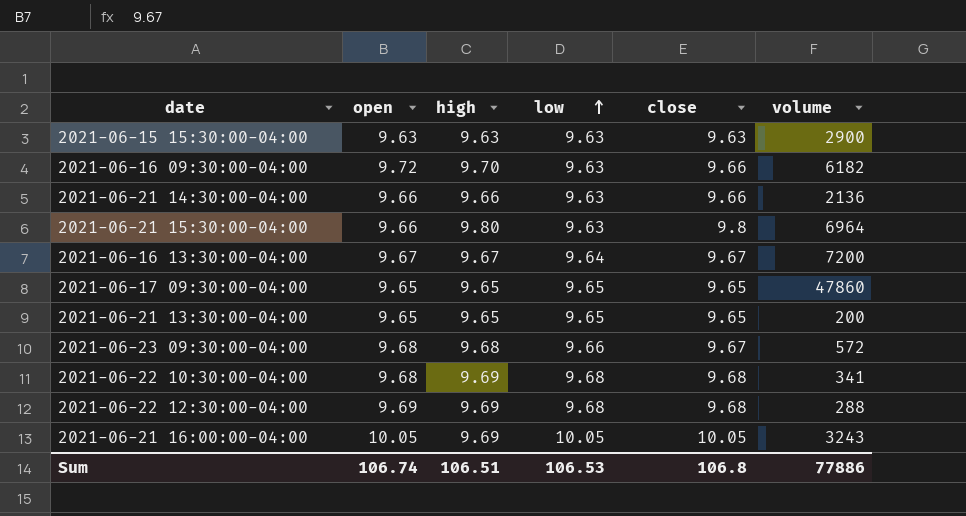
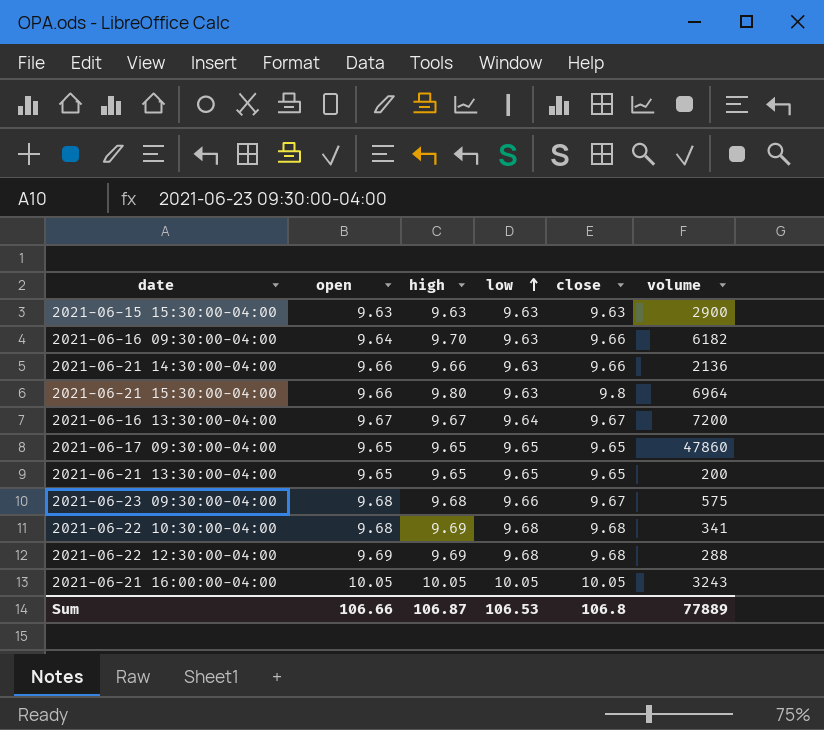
2021-06-16 09:30:00-04:00 | open: 9.72 -> 9.64
2021-06-23 09:30:00-04:00 | volume: 572 -> 575
2021-06-21 16:00:00-04:00 | high: 9.69 -> 10.05
Sum | open: 106.74 -> 106.66
Sum | high: 106.51 -> 106.87
Sum | volume: 77886 -> 77889

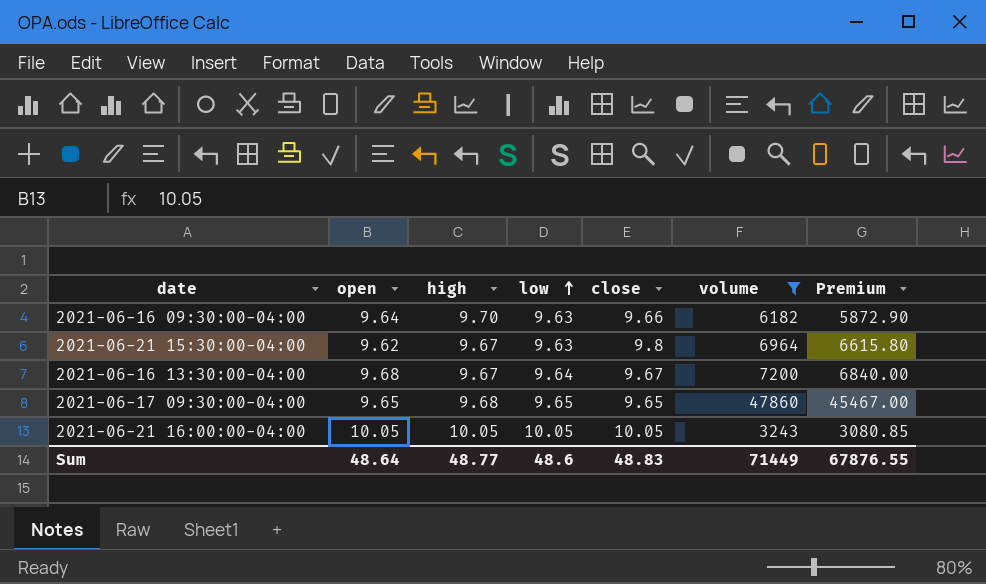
filter: none -> volume >= 3243
column Premium | formula: none -> [volume] * 0.95
2021-06-21 15:30:00-04:00 | open: 9.66 -> 9.62
2021-06-21 15:30:00-04:00 | high: 9.80 -> 9.67
2021-06-16 13:30:00-04:00 | open: 9.67 -> 9.68
2021-06-17 09:30:00-04:00 | high: 9.65 -> 9.68
Sum | open: 106.66 -> 48.64
Sum | high: 106.87 -> 48.77
Sum | low: 106.53 -> 48.6
Sum | close: 106.8 -> 48.83
Sum | volume: 77889 -> 71449

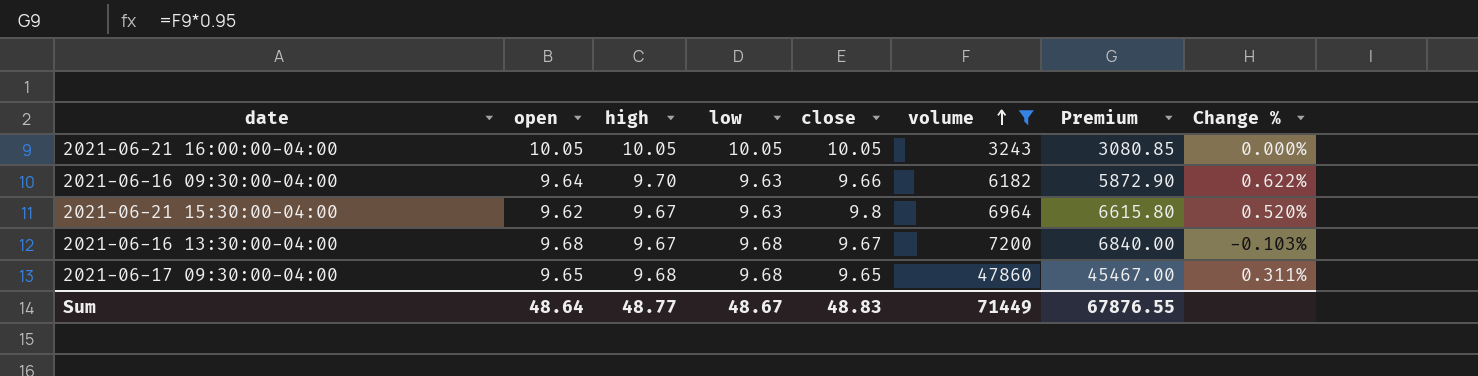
row order: low ascending -> volume ascending
column Change % | formula: none -> ([high] - [open]) / [open]
2021-06-16 13:30:00-04:00 | low: 9.64 -> 9.68
2021-06-17 09:30:00-04:00 | low: 9.65 -> 9.68
Sum | low: 48.6 -> 48.67

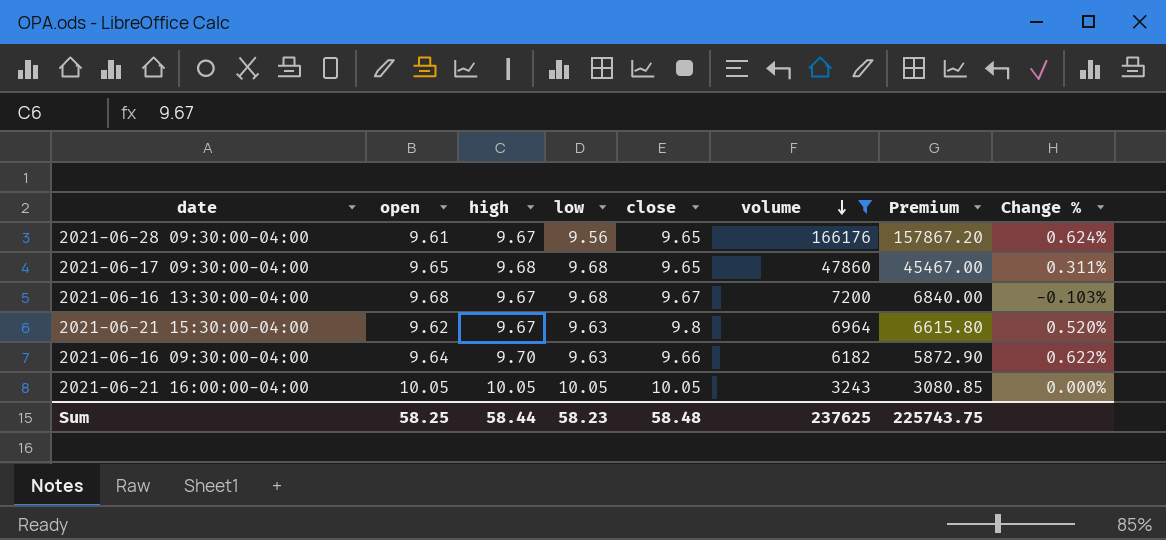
row order: volume ascending -> volume descending
row 2021-06-28 09:30:00-04:00: none -> 9.61 | 9.67 | 9.56 | 9.65 | 166176 | 157867.20 | 0.624%
Sum | open: 48.64 -> 58.25
Sum | high: 48.77 -> 58.44
Sum | low: 48.67 -> 58.23
Sum | close: 48.83 -> 58.48
Sum | volume: 71449 -> 237625
Sum | Premium: 67876.55 -> 225743.75

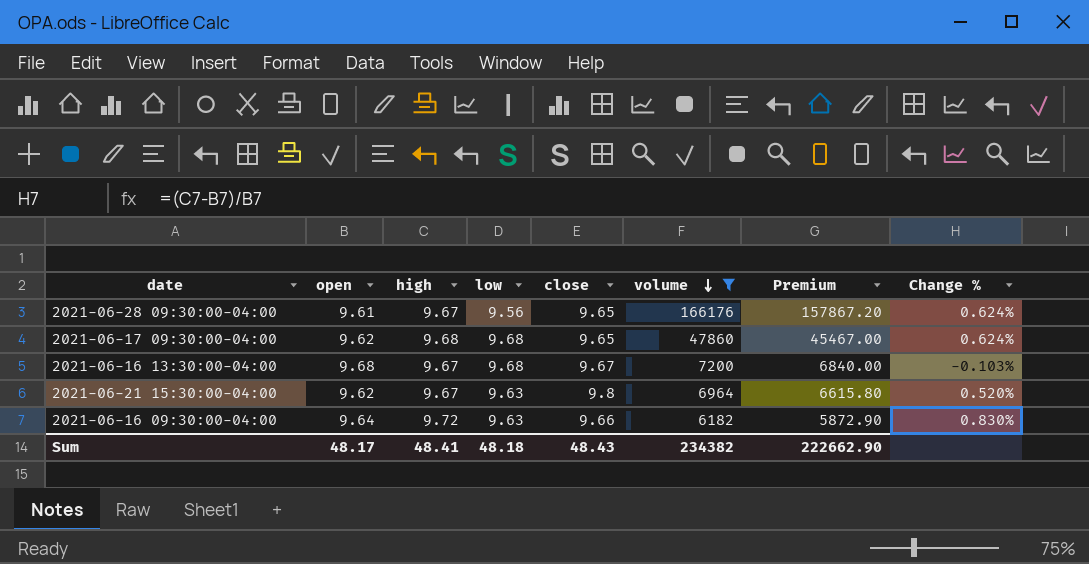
row 2021-06-21 16:00:00-04:00: 10.05 | 10.05 | 10.05 | 10.05 | 3243 | 3080.85 | 0.000% -> none
2021-06-17 09:30:00-04:00 | open: 9.65 -> 9.62
2021-06-17 09:30:00-04:00 | Change %: 0.311% -> 0.624%
2021-06-16 09:30:00-04:00 | high: 9.70 -> 9.72
2021-06-16 09:30:00-04:00 | Change %: 0.622% -> 0.830%
Sum | open: 58.25 -> 48.17
Sum | high: 58.44 -> 48.41
Sum | low: 58.23 -> 48.18
Sum | close: 58.48 -> 48.43
Sum | volume: 237625 -> 234382
Sum | Premium: 225743.75 -> 222662.90

